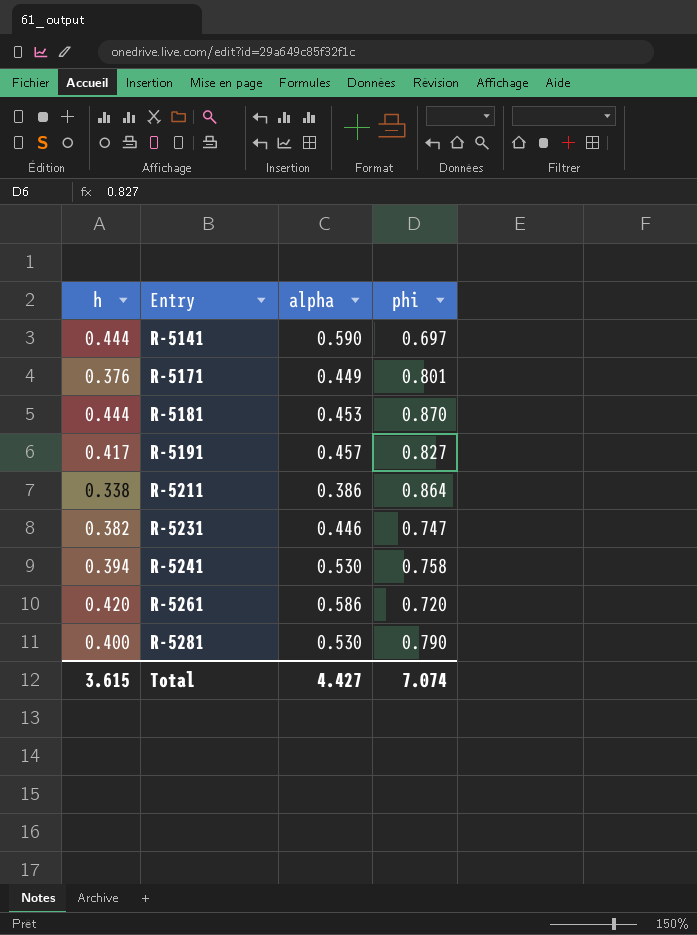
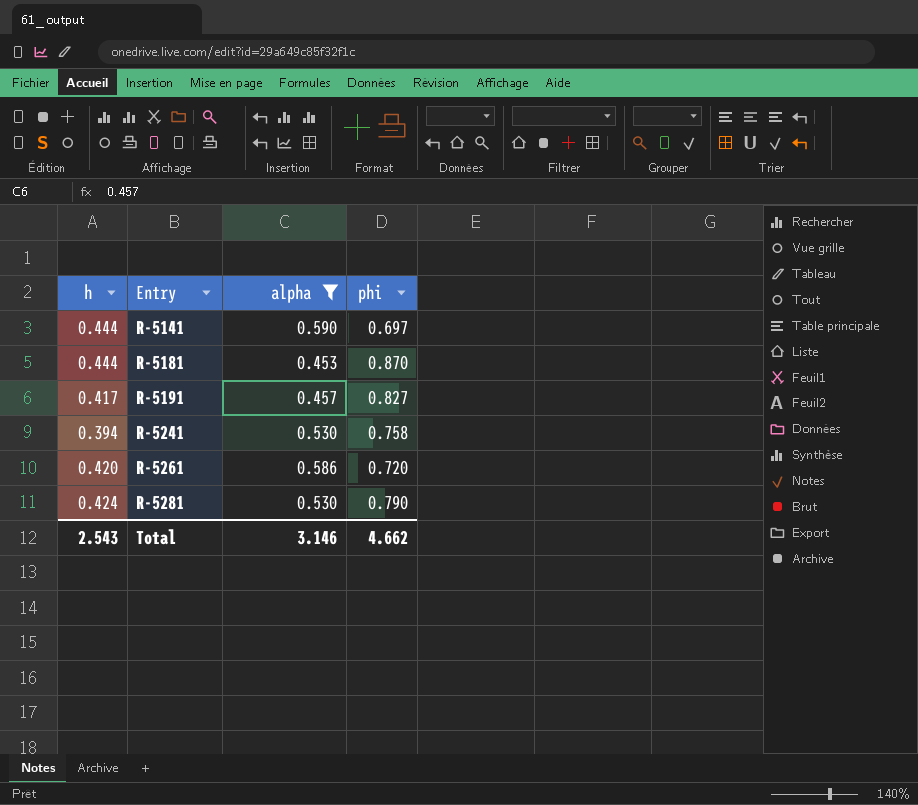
filter: none -> alpha >= 0.453
R-5281 | h: 0.400 -> 0.424
Total | h: 3.615 -> 2.543
Total | alpha: 4.427 -> 3.146
Total | phi: 7.074 -> 4.662

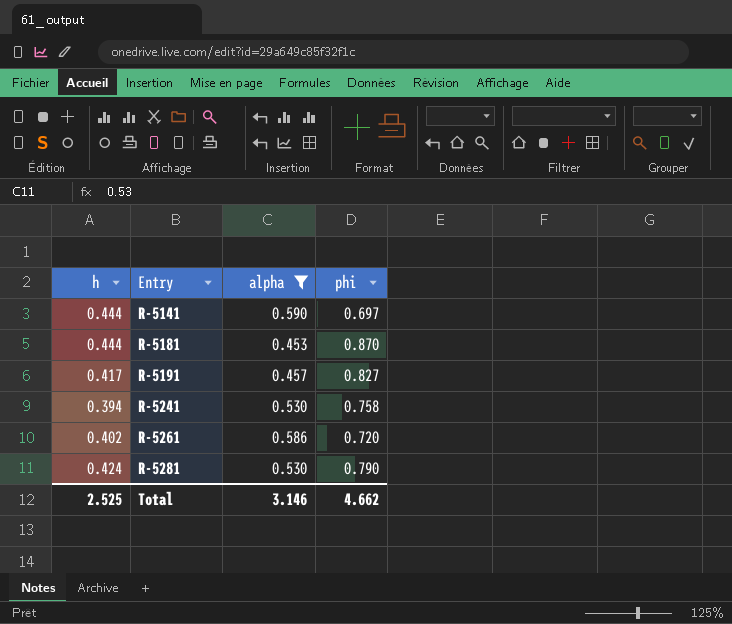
R-5261 | h: 0.420 -> 0.402
Total | h: 2.543 -> 2.525

